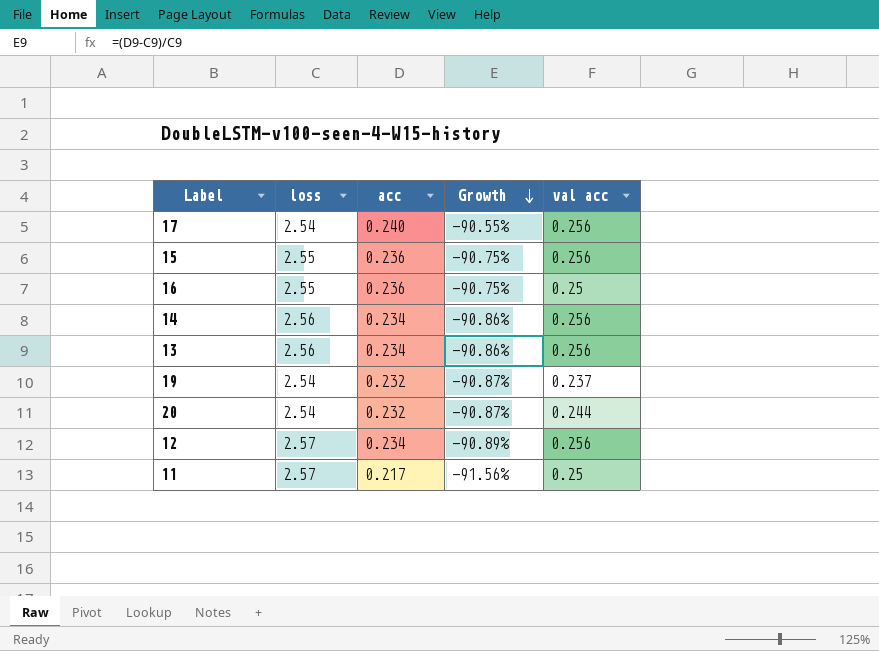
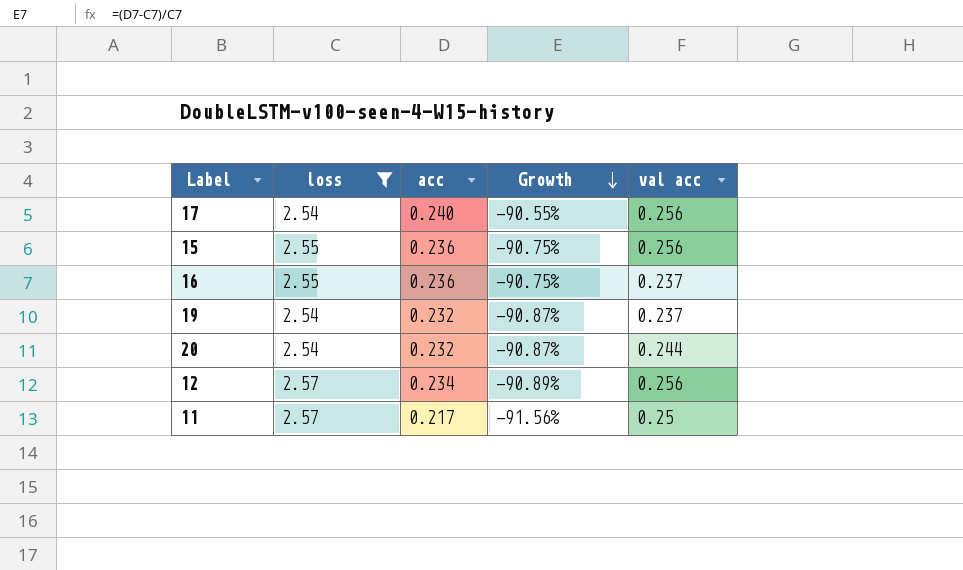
filter: none -> loss != 2.56
16 | val acc: 0.25 -> 0.237

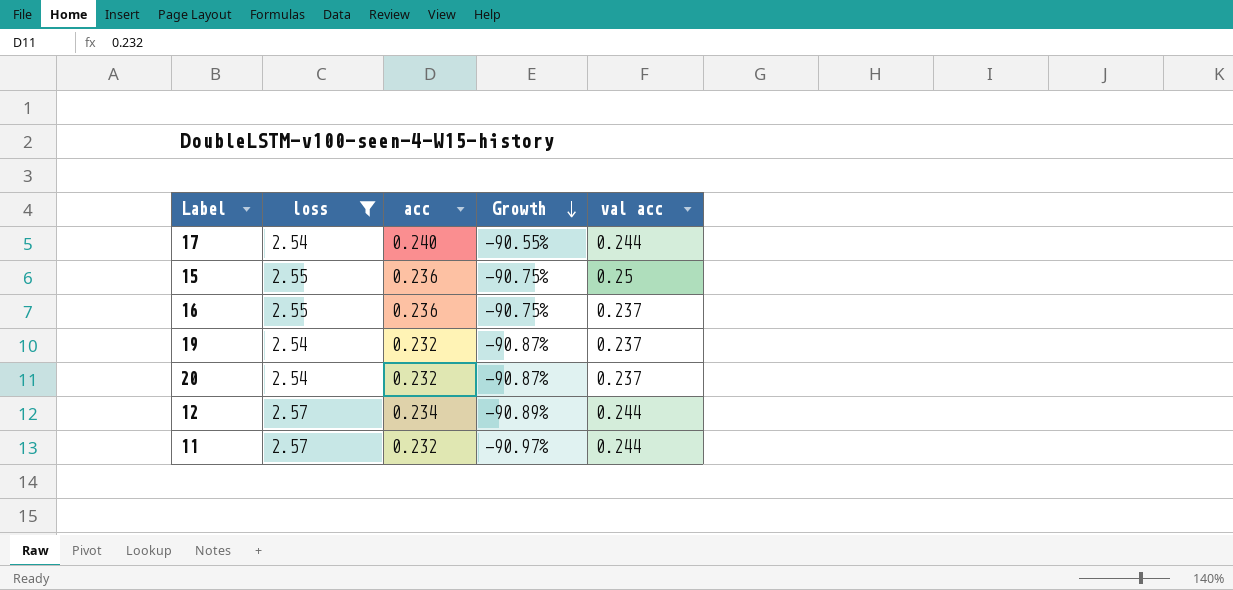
17 | val acc: 0.256 -> 0.244
15 | val acc: 0.256 -> 0.25
20 | val acc: 0.244 -> 0.237
12 | val acc: 0.256 -> 0.244
11 | acc: 0.217 -> 0.232
11 | Growth: -91.56% -> -90.97%
11 | val acc: 0.25 -> 0.244

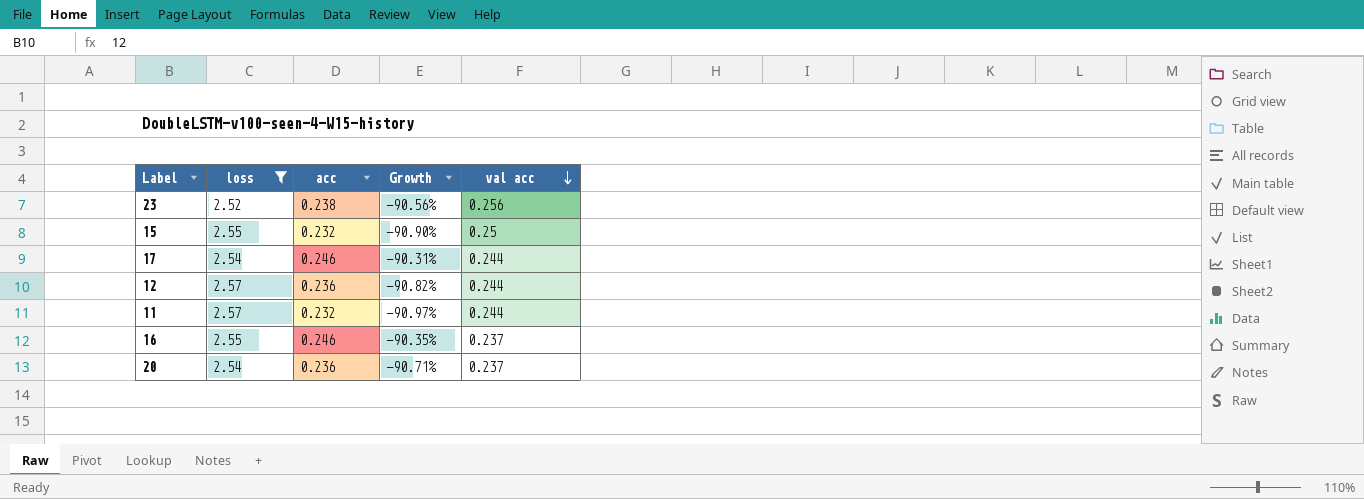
row order: Growth descending -> val acc descending
row 19: 2.54 | 0.232 | -90.87% | 0.237 -> none
row 23: none -> 2.52 | 0.238 | -90.56% | 0.256
15 | acc: 0.236 -> 0.232
15 | Growth: -90.75% -> -90.90%
17 | acc: 0.240 -> 0.246
17 | Growth: -90.55% -> -90.31%
12 | acc: 0.234 -> 0.236
12 | Growth: -90.89% -> -90.82%
16 | acc: 0.236 -> 0.246
16 | Growth: -90.75% -> -90.35%
20 | acc: 0.232 -> 0.236
20 | Growth: -90.87% -> -90.71%

